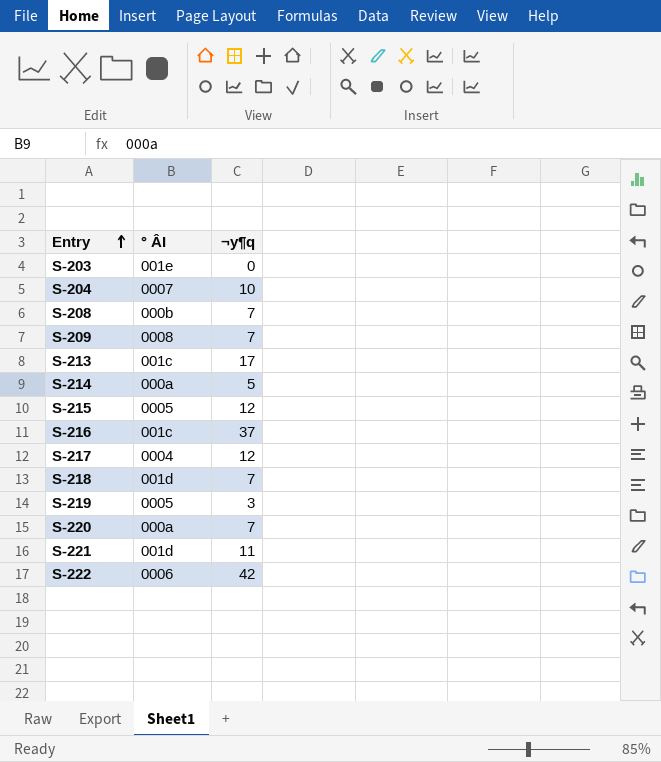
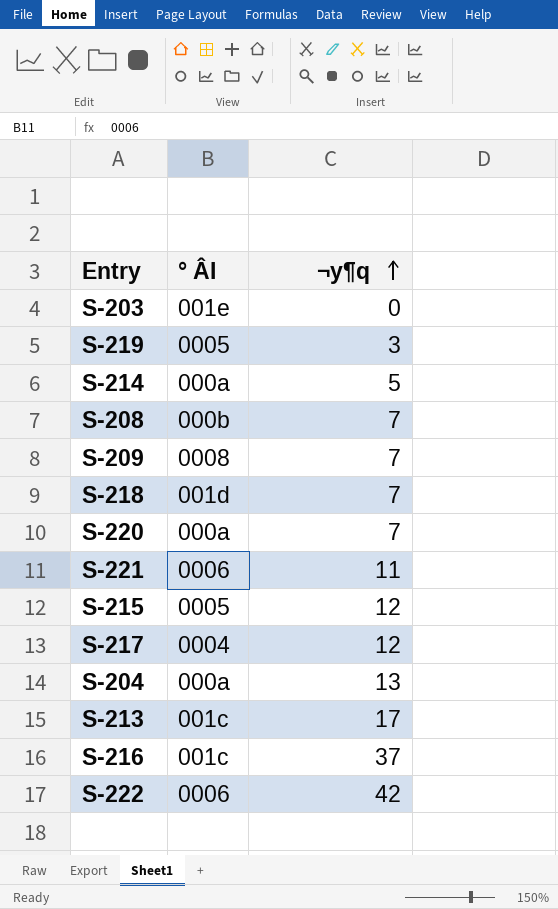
row order: Entry ascending -> ¬y¶q ascending
S-221 | ° ÂI: 001d -> 0006
S-204 | ° ÂI: 0007 -> 000a
S-204 | ¬y¶q: 10 -> 13

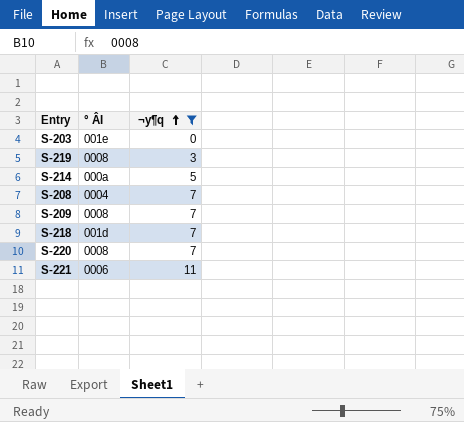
filter: none -> ¬y¶q <= 11
S-219 | ° ÂI: 0005 -> 0008
S-208 | ° ÂI: 000b -> 0004
S-220 | ° ÂI: 000a -> 0008

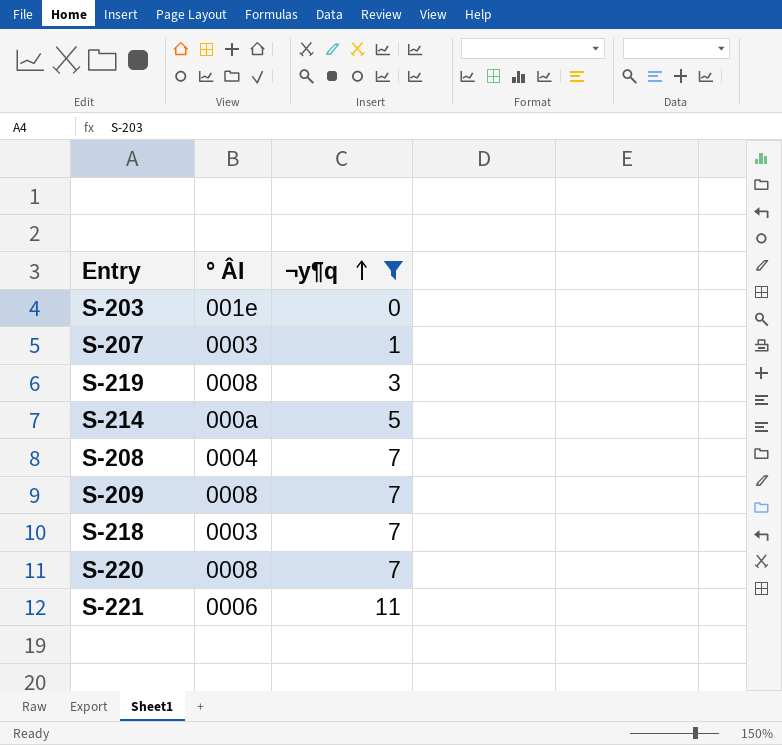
row S-207: none -> 0003 | 1
S-218 | ° ÂI: 001d -> 0003

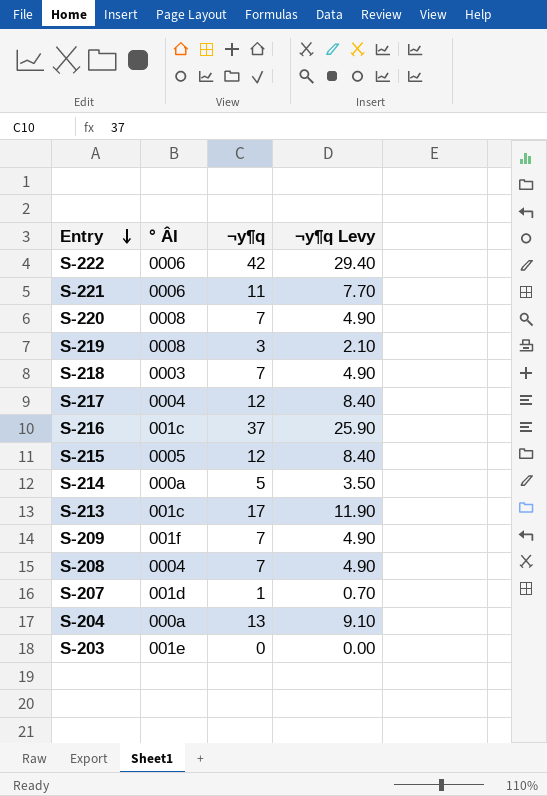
filter: ¬y¶q <= 11 -> none
row order: ¬y¶q ascending -> Entry descending
column ¬y¶q Levy | formula: none -> [¬y¶q] * 0.7
S-209 | ° ÂI: 0008 -> 001f
S-207 | ° ÂI: 0003 -> 001d

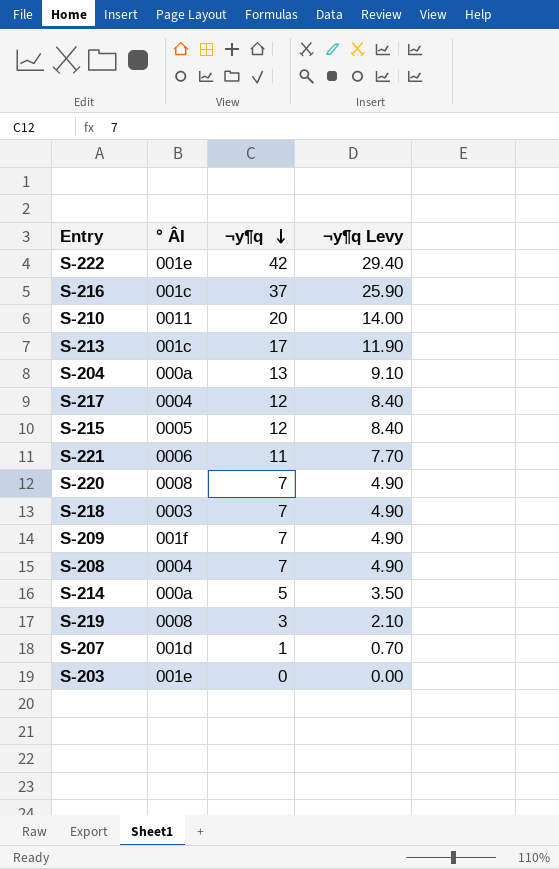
row order: Entry descending -> ¬y¶q descending
S-222 | ° ÂI: 0006 -> 001e
row S-210: none -> 0011 | 20 | 14.00

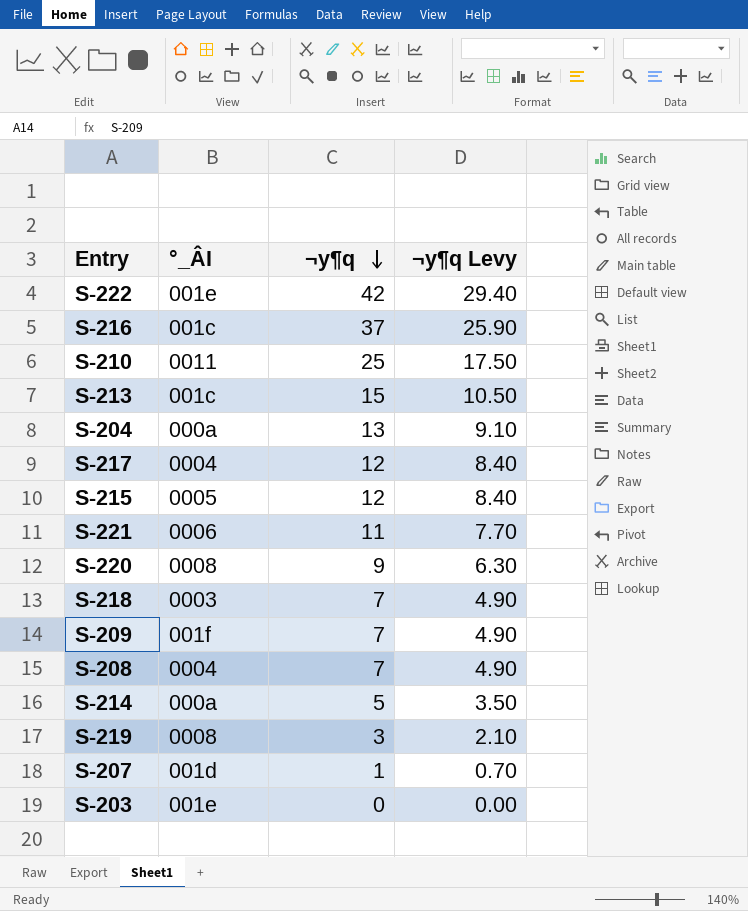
column name: ° ÂI -> °_ÂI
S-210 | ¬y¶q: 20 -> 25
S-210 | ¬y¶q Levy: 14.00 -> 17.50
S-213 | ¬y¶q: 17 -> 15
S-213 | ¬y¶q Levy: 11.90 -> 10.50
S-220 | ¬y¶q: 7 -> 9
S-220 | ¬y¶q Levy: 4.90 -> 6.30

